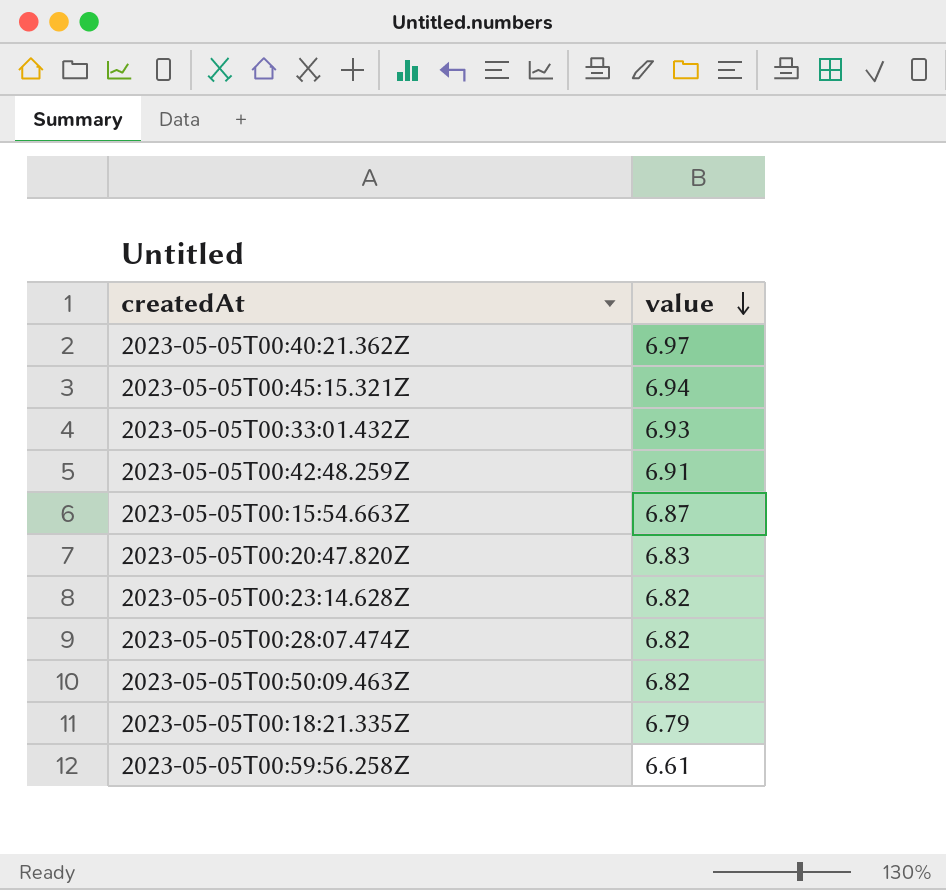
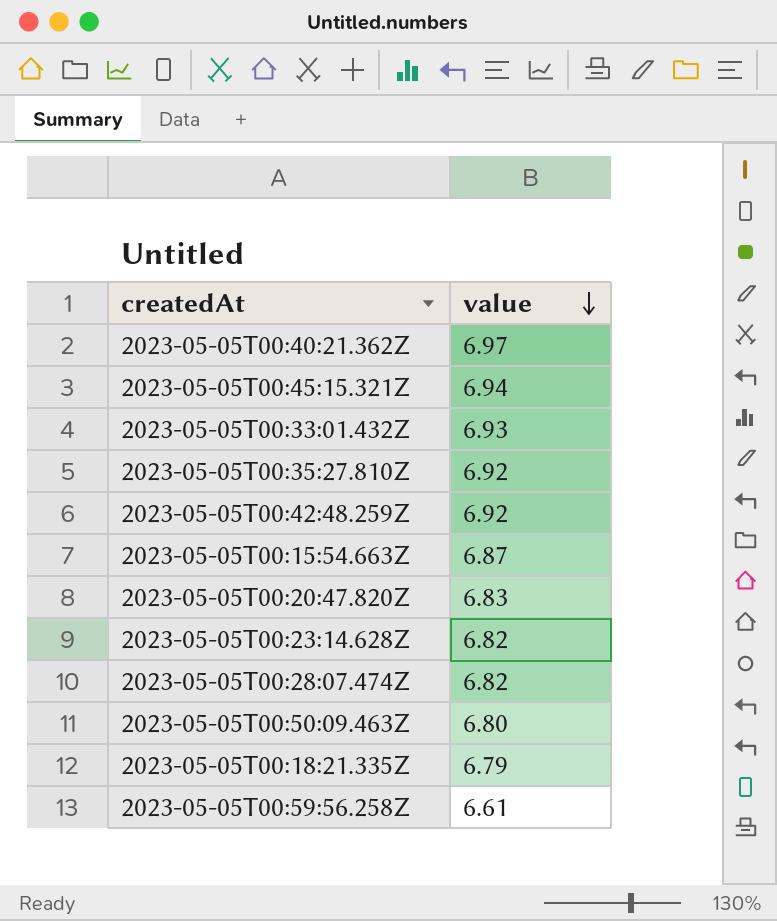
row 2023-05-05T00:35:27.810Z: none -> 6.92
2023-05-05T00:42:48.259Z | value: 6.91 -> 6.92
2023-05-05T00:50:09.463Z | value: 6.82 -> 6.80

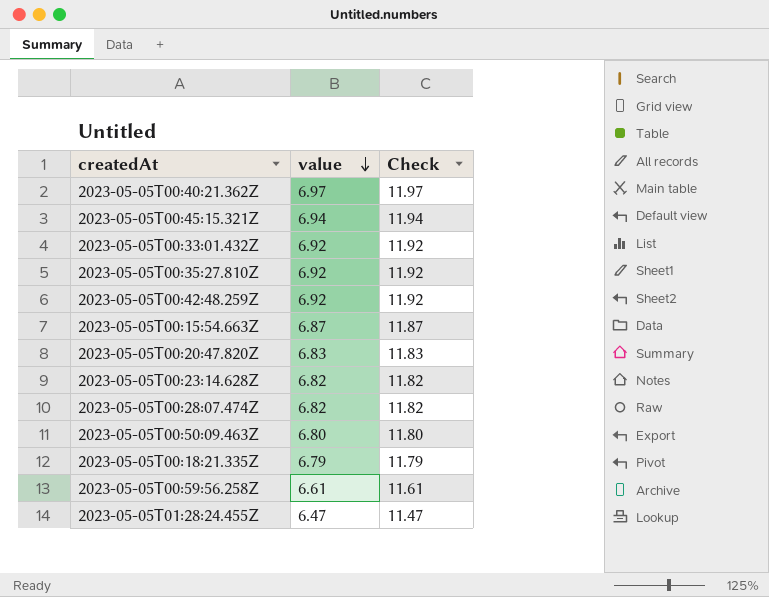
column Check | formula: none -> [value] + 5
2023-05-05T00:33:01.432Z | value: 6.93 -> 6.92
row 2023-05-05T01:28:24.455Z: none -> 6.47 | 11.47

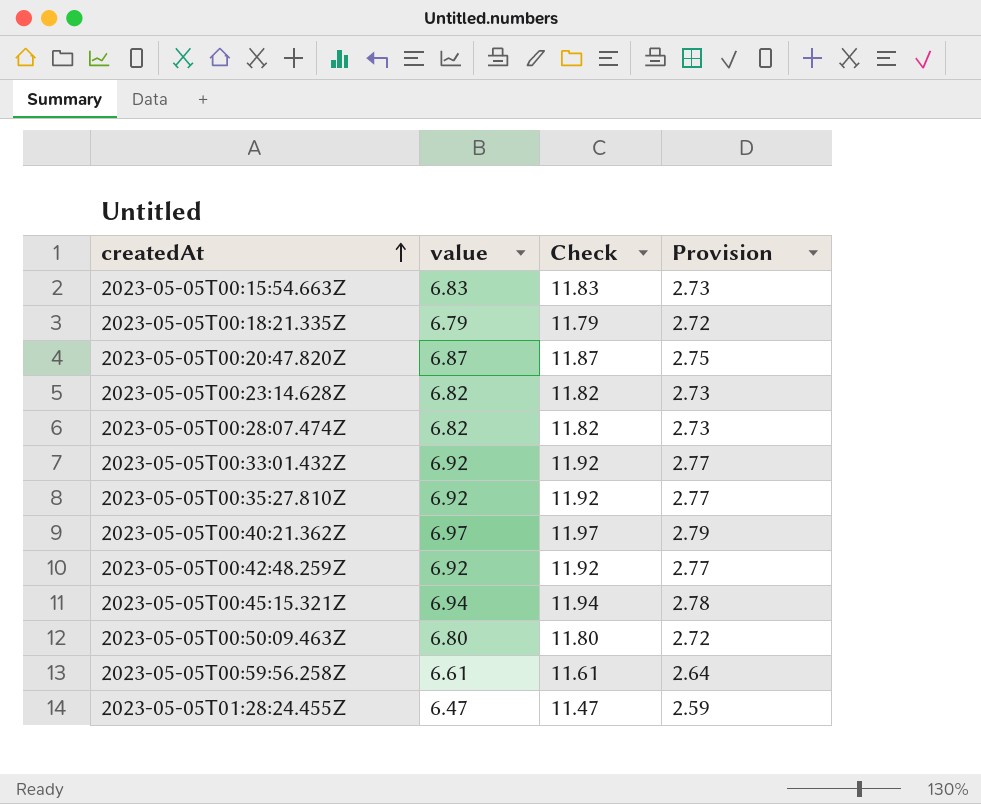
row order: value descending -> createdAt ascending
column Provision | formula: none -> [value] * 0.4
2023-05-05T00:15:54.663Z | value: 6.87 -> 6.83
2023-05-05T00:15:54.663Z | Check: 11.87 -> 11.83
2023-05-05T00:20:47.820Z | value: 6.83 -> 6.87
2023-05-05T00:20:47.820Z | Check: 11.83 -> 11.87

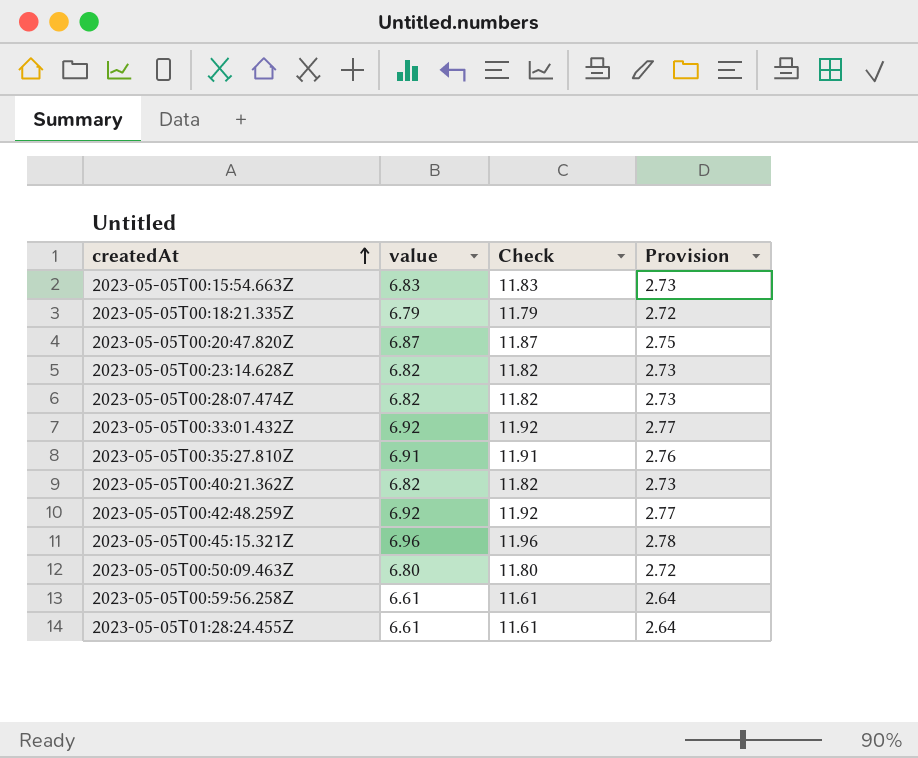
2023-05-05T00:35:27.810Z | value: 6.92 -> 6.91
2023-05-05T00:35:27.810Z | Check: 11.92 -> 11.91
2023-05-05T00:35:27.810Z | Provision: 2.77 -> 2.76
2023-05-05T00:40:21.362Z | value: 6.97 -> 6.82
2023-05-05T00:40:21.362Z | Check: 11.97 -> 11.82
2023-05-05T00:40:21.362Z | Provision: 2.79 -> 2.73
2023-05-05T00:45:15.321Z | value: 6.94 -> 6.96
2023-05-05T00:45:15.321Z | Check: 11.94 -> 11.96
2023-05-05T01:28:24.455Z | value: 6.47 -> 6.61
2023-05-05T01:28:24.455Z | Check: 11.47 -> 11.61
2023-05-05T01:28:24.455Z | Provision: 2.59 -> 2.64

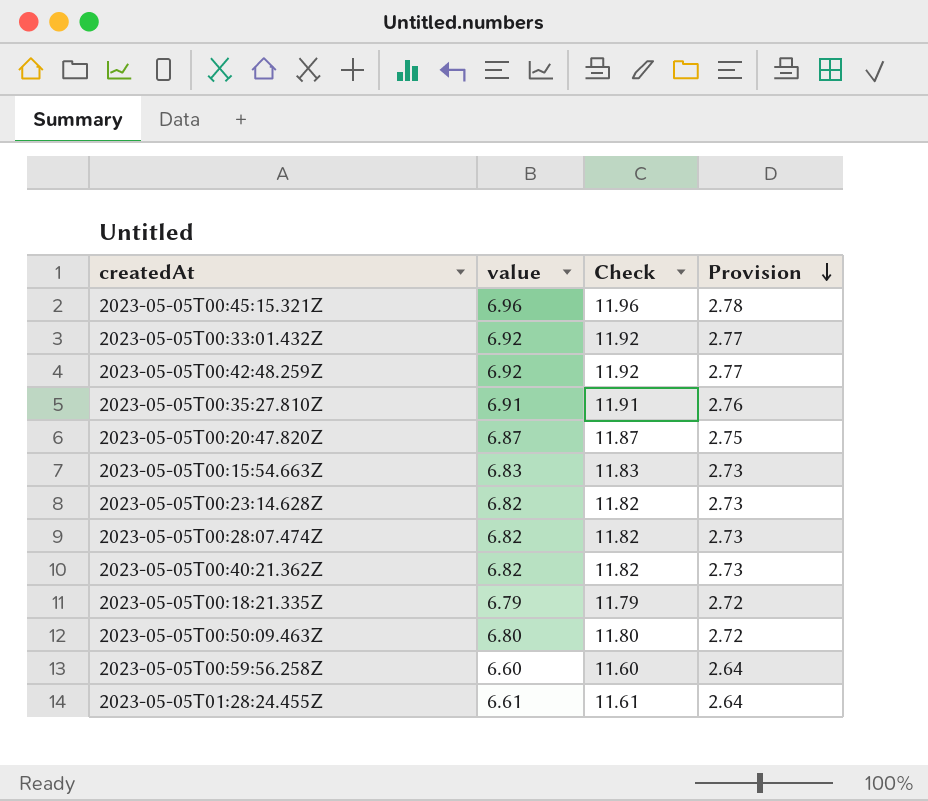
row order: createdAt ascending -> Provision descending
2023-05-05T00:59:56.258Z | value: 6.61 -> 6.60
2023-05-05T00:59:56.258Z | Check: 11.61 -> 11.60

